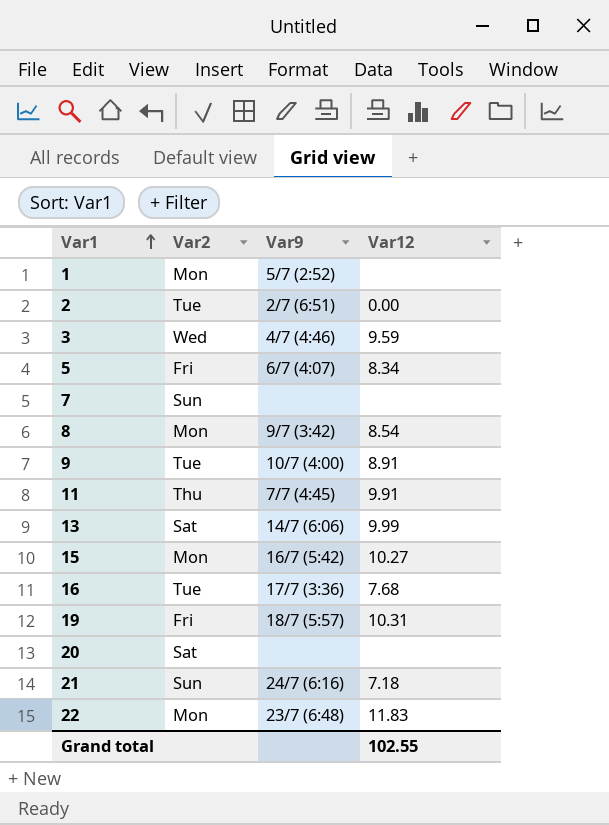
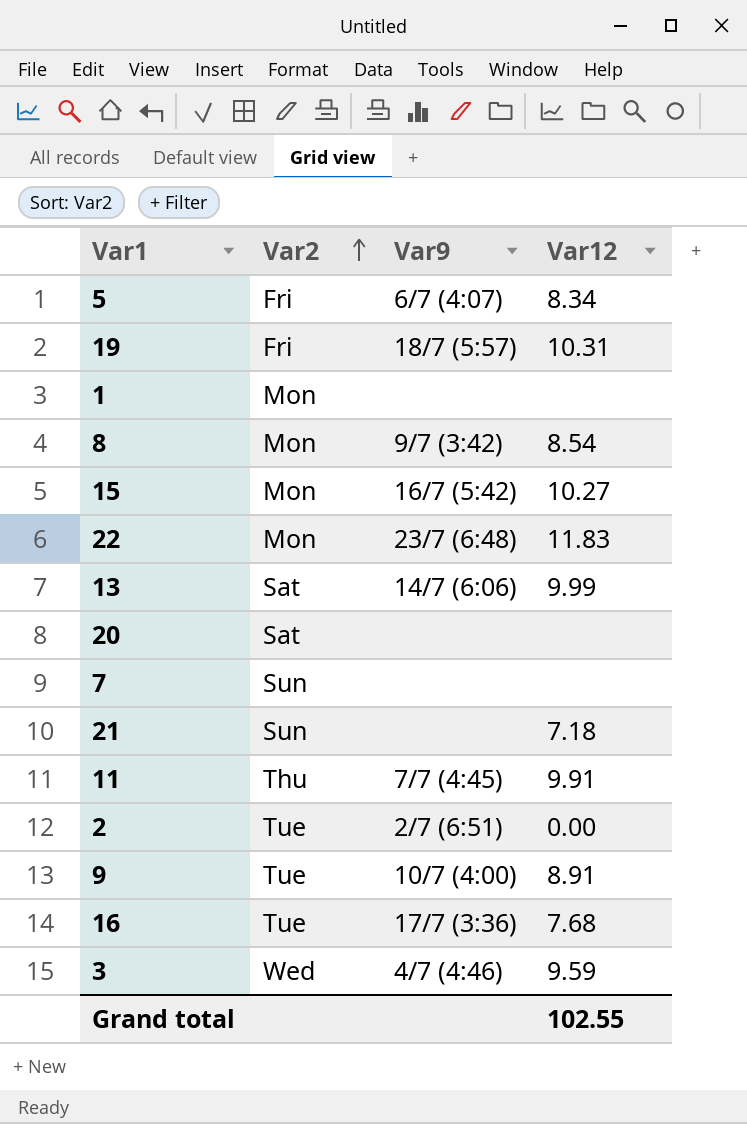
row order: Var1 ascending -> Var2 ascending
1 | Var9: 5/7 (2:52) -> none
21 | Var9: 24/7 (6:16) -> none

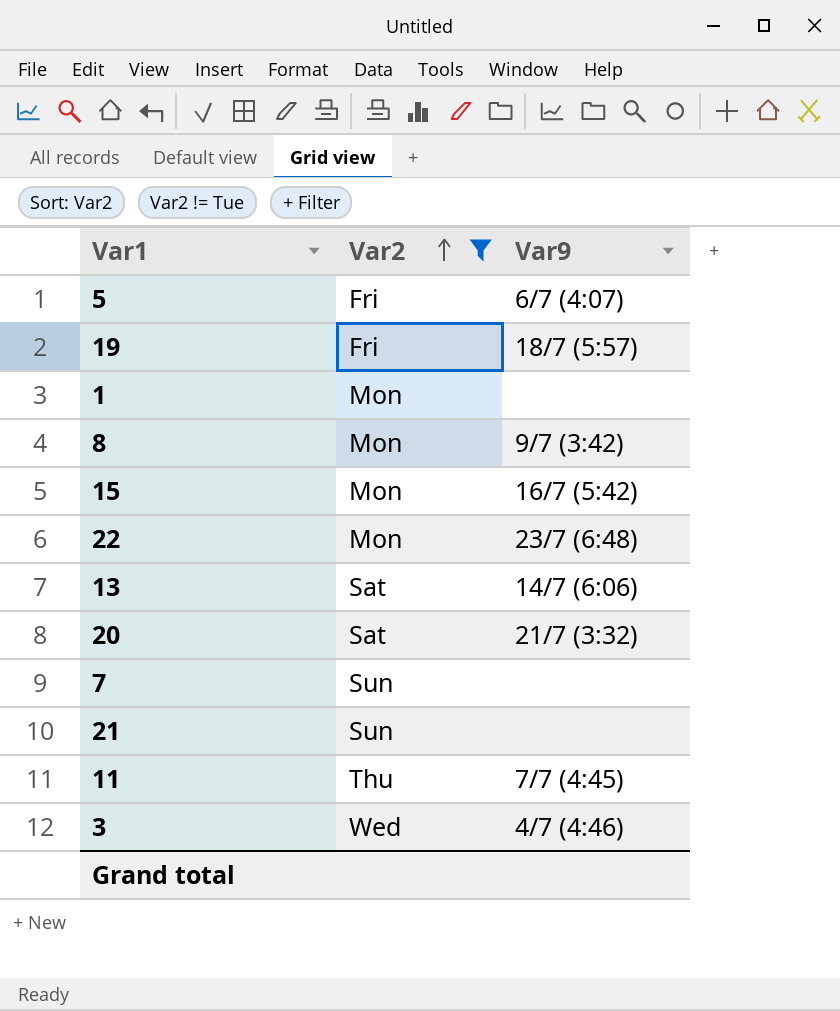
filter: none -> Var2 != Tue
column Var12 | position: 4 -> none
20 | Var9: none -> 21/7 (3:32)

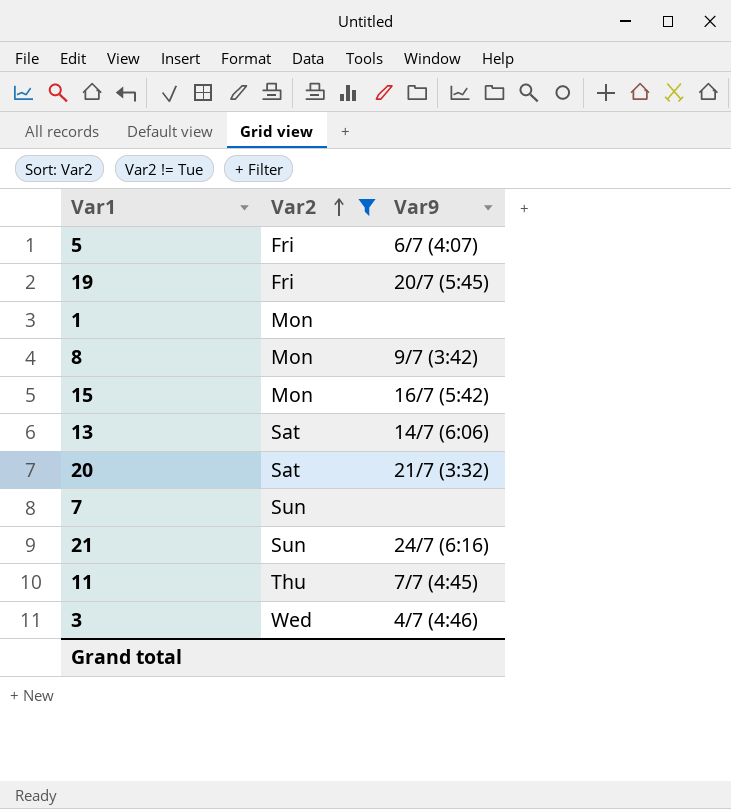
row 22: Mon | 23/7 (6:48) -> none
19 | Var9: 18/7 (5:57) -> 20/7 (5:45)
21 | Var9: none -> 24/7 (6:16)

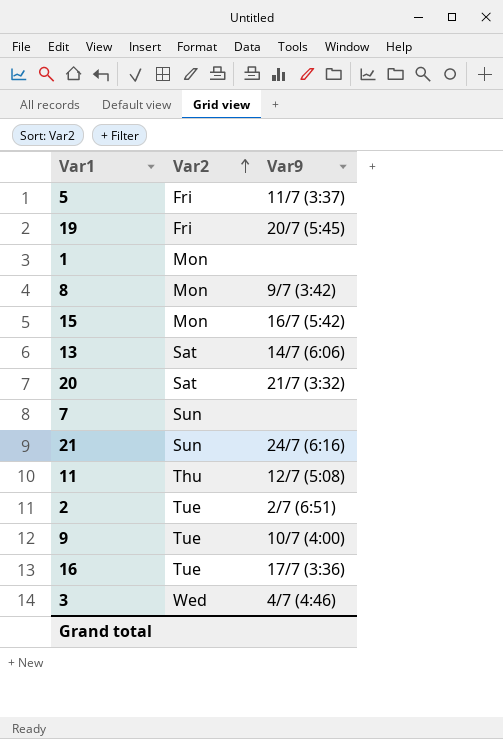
filter: Var2 != Tue -> none
5 | Var9: 6/7 (4:07) -> 11/7 (3:37)
11 | Var9: 7/7 (4:45) -> 12/7 (5:08)

